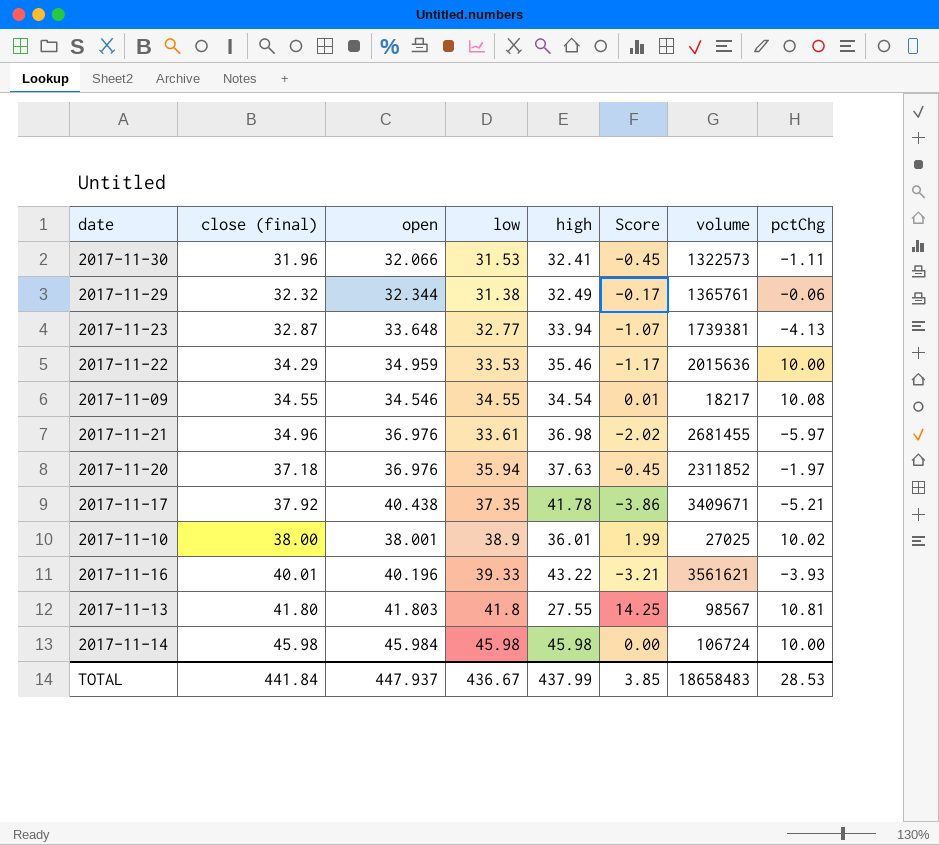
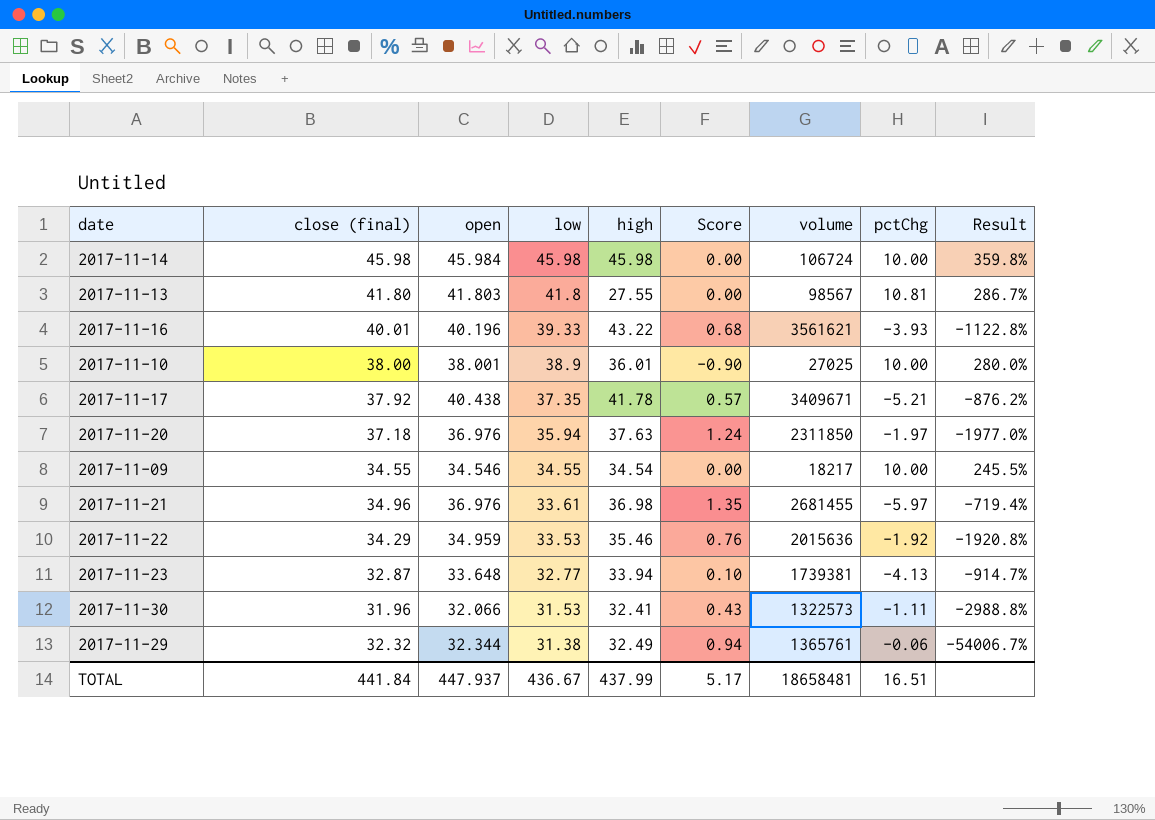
row order: close (final) ascending -> low descending
column Score | formula: [close (final)] - [high] -> [close (final)] - [low]
column Result | formula: none -> ([open] - [pctChg]) / [pctChg]
2017-11-10 | pctChg: 10.02 -> 10.00
2017-11-20 | volume: 2311852 -> 2311850
2017-11-09 | pctChg: 10.08 -> 10.00
2017-11-22 | pctChg: 10.00 -> -1.92
TOTAL | Score: 3.85 -> 5.17
TOTAL | volume: 18658483 -> 18658481
TOTAL | pctChg: 28.53 -> 16.51

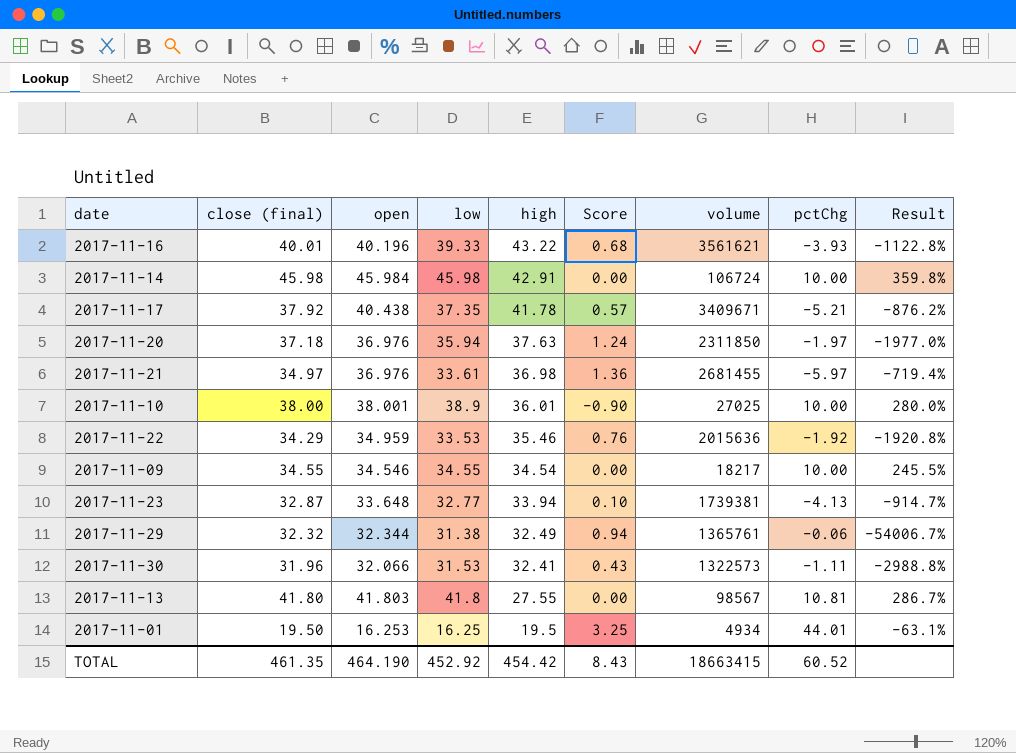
row order: low descending -> high descending
2017-11-14 | high: 45.98 -> 42.91
2017-11-21 | close (final): 34.96 -> 34.97
2017-11-21 | Score: 1.35 -> 1.36
row 2017-11-01: none -> 19.50 | 16.253 | 16.25 | 19.5 | 3.25 | 4934 | 44.01 | -63.1%
TOTAL | close (final): 441.84 -> 461.35
TOTAL | open: 447.937 -> 464.190
TOTAL | low: 436.67 -> 452.92
TOTAL | high: 437.99 -> 454.42
TOTAL | Score: 5.17 -> 8.43
TOTAL | volume: 18658481 -> 18663415
TOTAL | pctChg: 16.51 -> 60.52

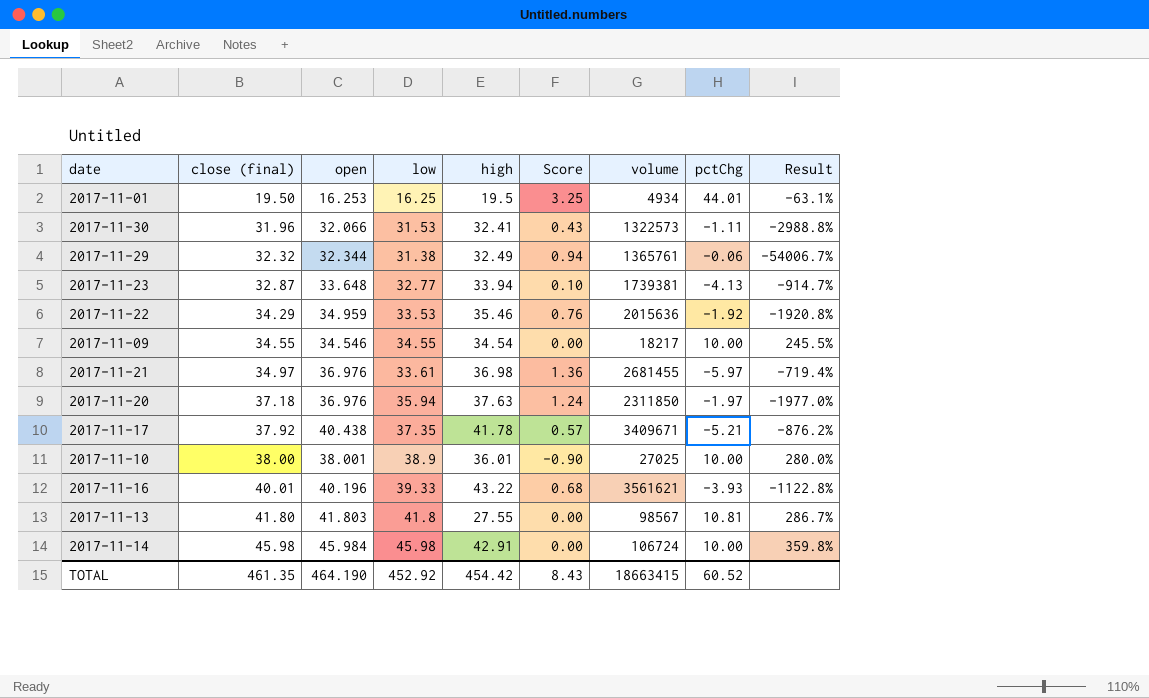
row order: high descending -> close (final) ascending

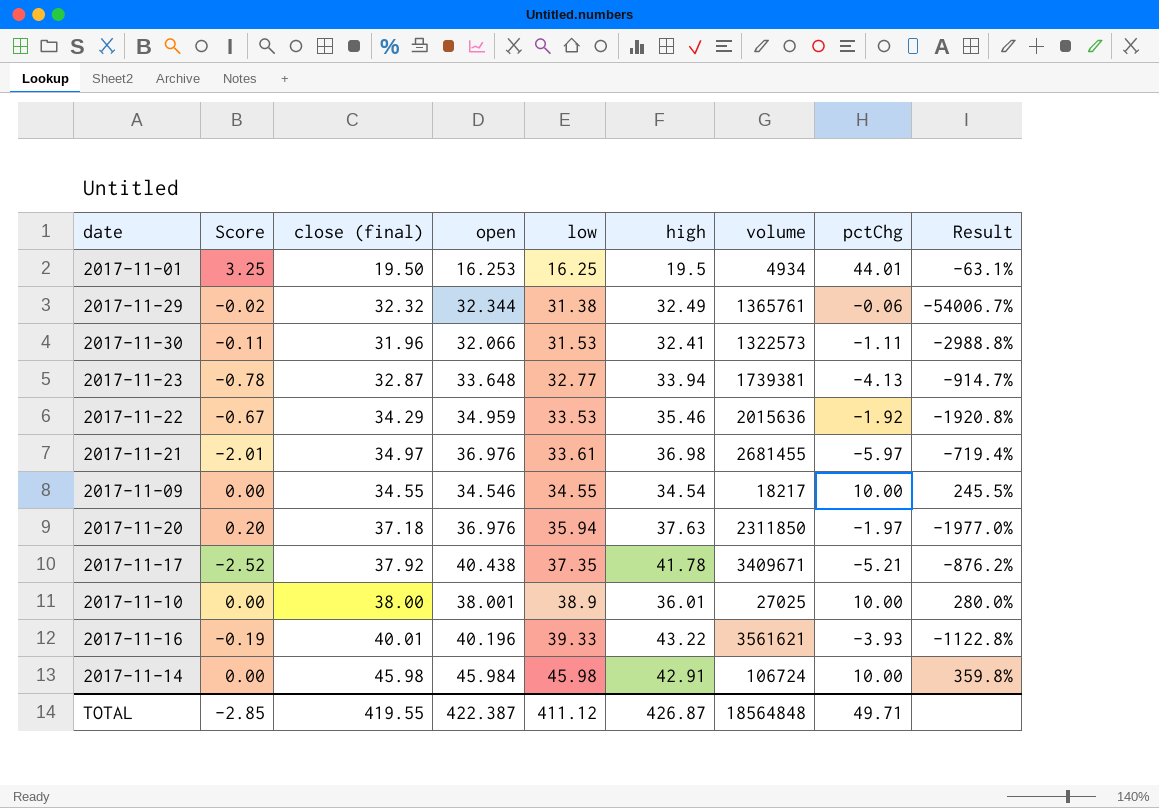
row order: close (final) ascending -> low ascending
column Score | formula: [close (final)] - [low] -> [close (final)] - [open]
column Score | position: 6 -> 2
row 2017-11-13: 41.80 | 41.803 | 41.8 | 27.55 | 0.00 | 98567 | 10.81 | 286.7% -> none
TOTAL | Score: 8.43 -> -2.85
TOTAL | close (final): 461.35 -> 419.55
TOTAL | open: 464.190 -> 422.387
TOTAL | low: 452.92 -> 411.12
TOTAL | high: 454.42 -> 426.87
TOTAL | volume: 18663415 -> 18564848
TOTAL | pctChg: 60.52 -> 49.71

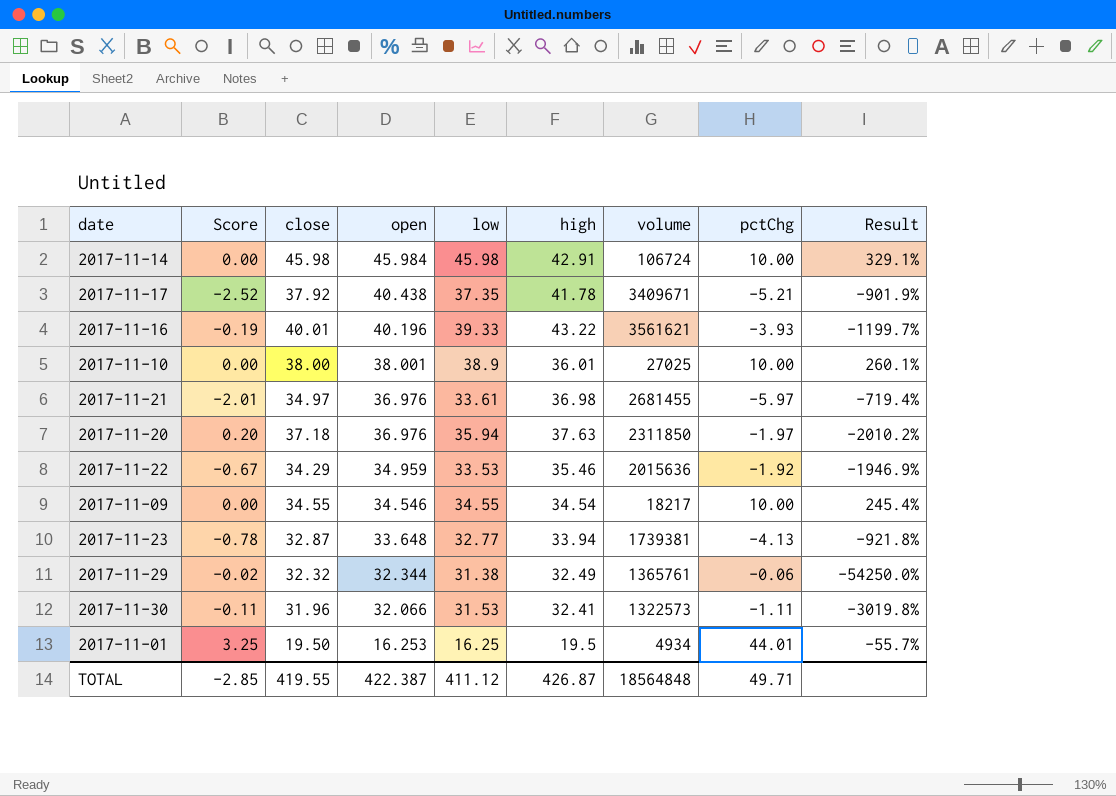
row order: low ascending -> open descending
column name: close (final) -> close
column Result | formula: ([open] - [pctChg]) / [pctChg] -> ([high] - [pctChg]) / [pctChg]

